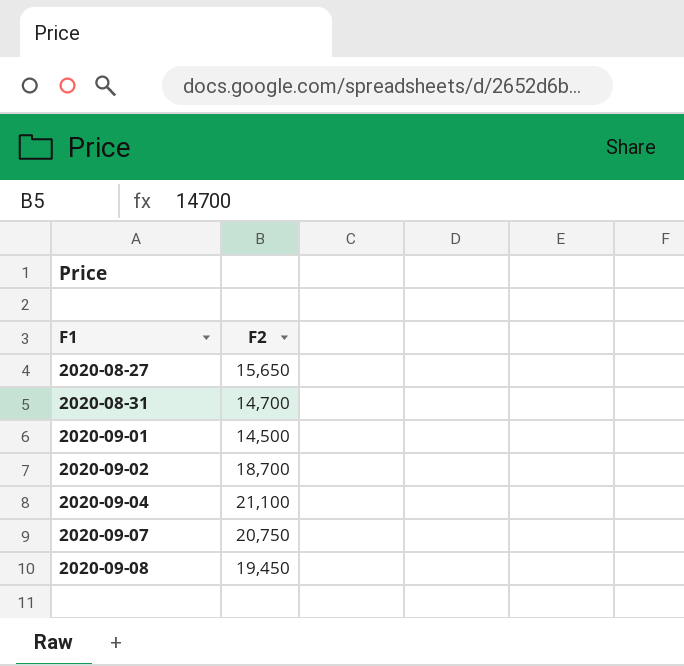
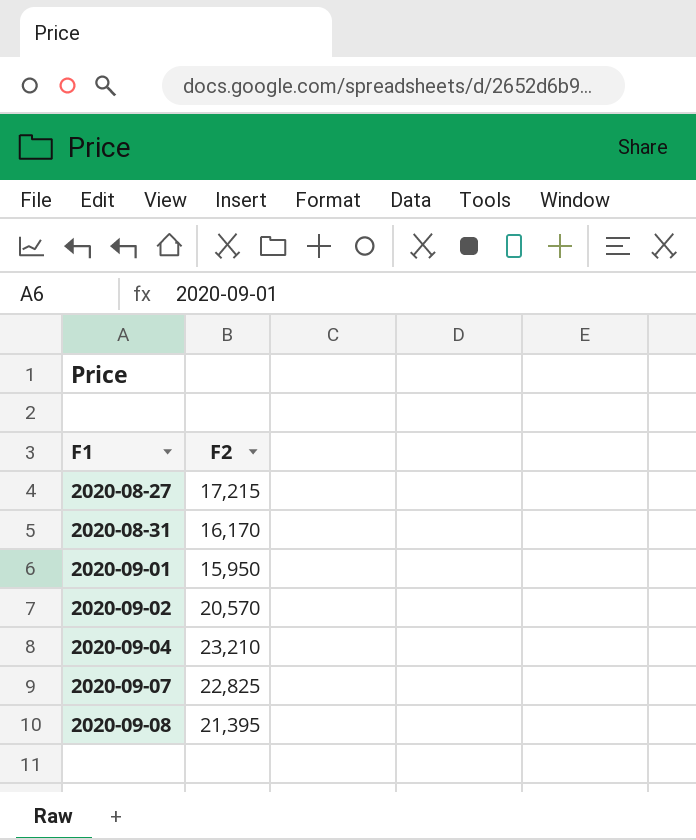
2020-08-27 | F2: 15,650 -> 17,215
2020-08-31 | F2: 14,700 -> 16,170
2020-09-01 | F2: 14,500 -> 15,950
2020-09-02 | F2: 18,700 -> 20,570
2020-09-04 | F2: 21,100 -> 23,210
2020-09-07 | F2: 20,750 -> 22,825
2020-09-08 | F2: 19,450 -> 21,395

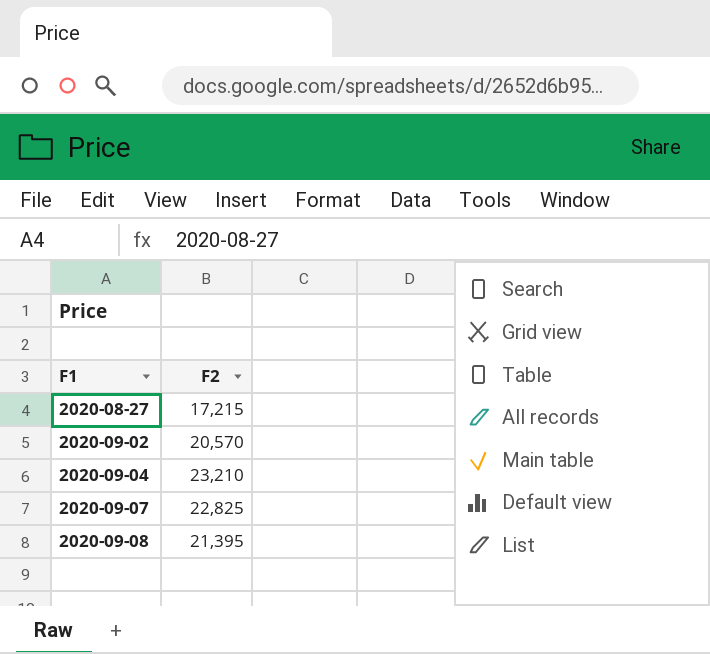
row 2020-08-31: 16,170 -> none
row 2020-09-01: 15,950 -> none

